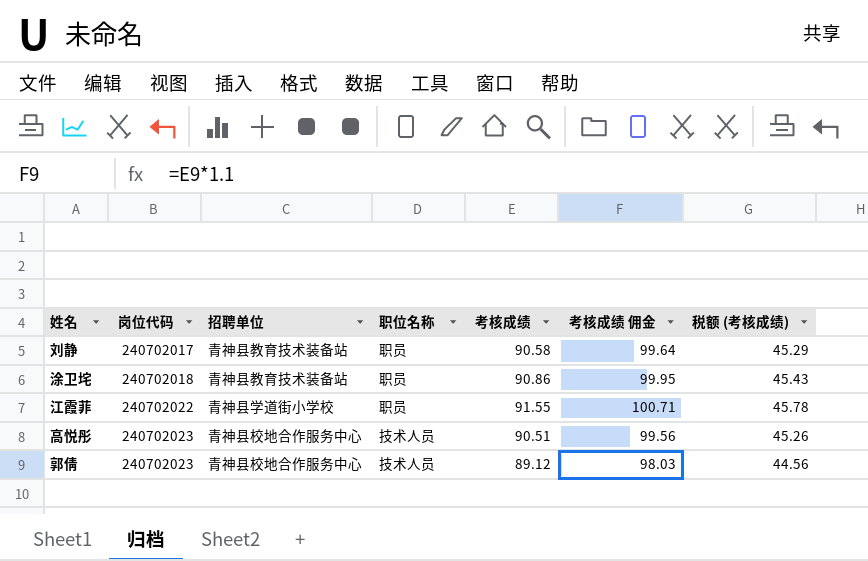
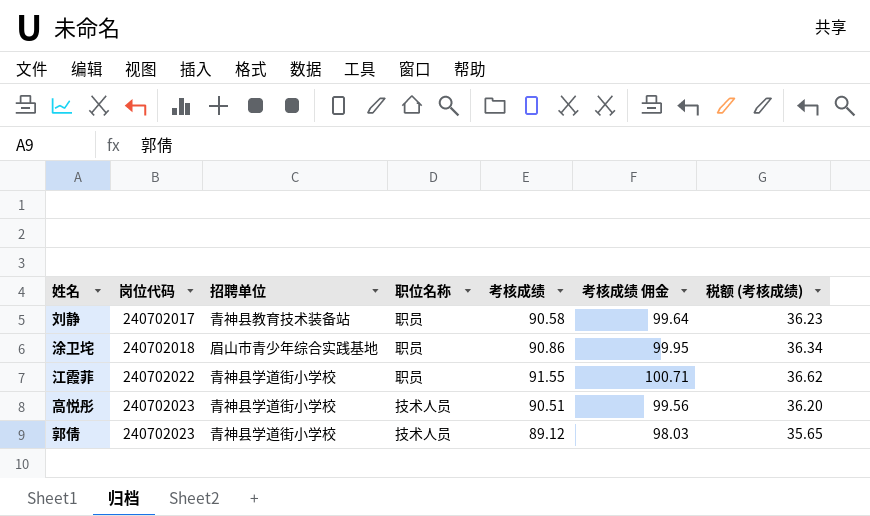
column 税额 (考核成绩) | formula: [考核成绩] * 0.5 -> [考核成绩] * 0.4
涂卫垞 | 招聘单位: 青神县教育技术装备站 -> 眉山市青少年综合实践基地
高悦彤 | 招聘单位: 青神县校地合作服务中心 -> 青神县学道街小学校
郭倩 | 招聘单位: 青神县校地合作服务中心 -> 青神县学道街小学校

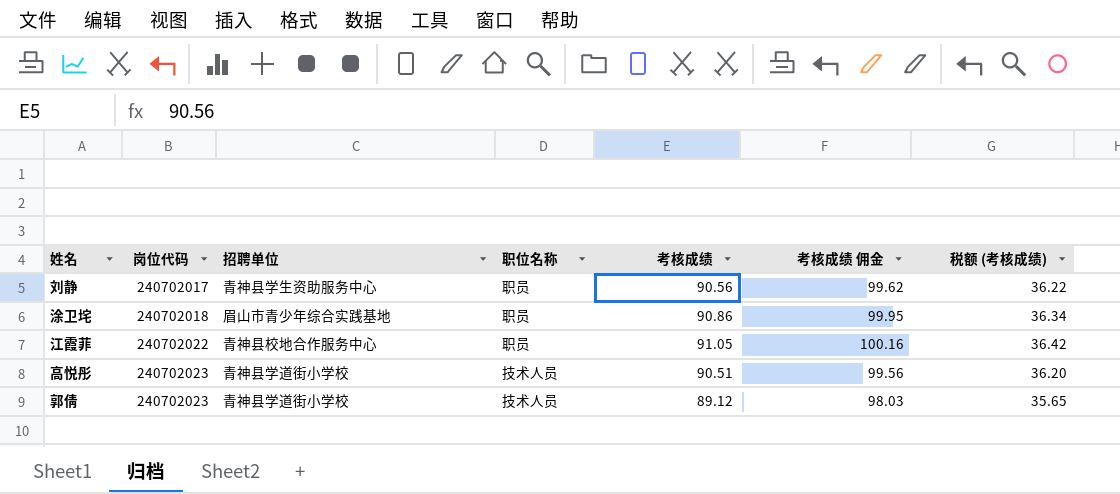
刘静 | 招聘单位: 青神县教育技术装备站 -> 青神县学生资助服务中心
刘静 | 考核成绩: 90.58 -> 90.56
刘静 | 考核成绩 佣金: 99.64 -> 99.62
刘静 | 税额 (考核成绩): 36.23 -> 36.22
江霞菲 | 招聘单位: 青神县学道街小学校 -> 青神县校地合作服务中心
江霞菲 | 考核成绩: 91.55 -> 91.05
江霞菲 | 考核成绩 佣金: 100.71 -> 100.16
江霞菲 | 税额 (考核成绩): 36.62 -> 36.42

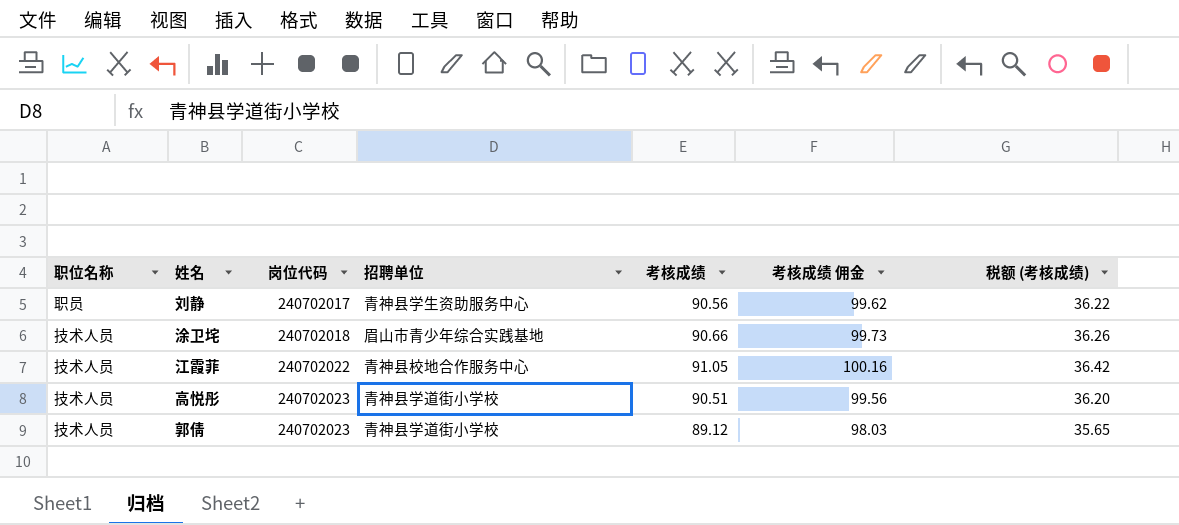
column 职位名称 | position: 4 -> 1
涂卫垞 | 职位名称: 职员 -> 技术人员
涂卫垞 | 考核成绩: 90.86 -> 90.66
涂卫垞 | 考核成绩 佣金: 99.95 -> 99.73
涂卫垞 | 税额 (考核成绩): 36.34 -> 36.26
江霞菲 | 职位名称: 职员 -> 技术人员

